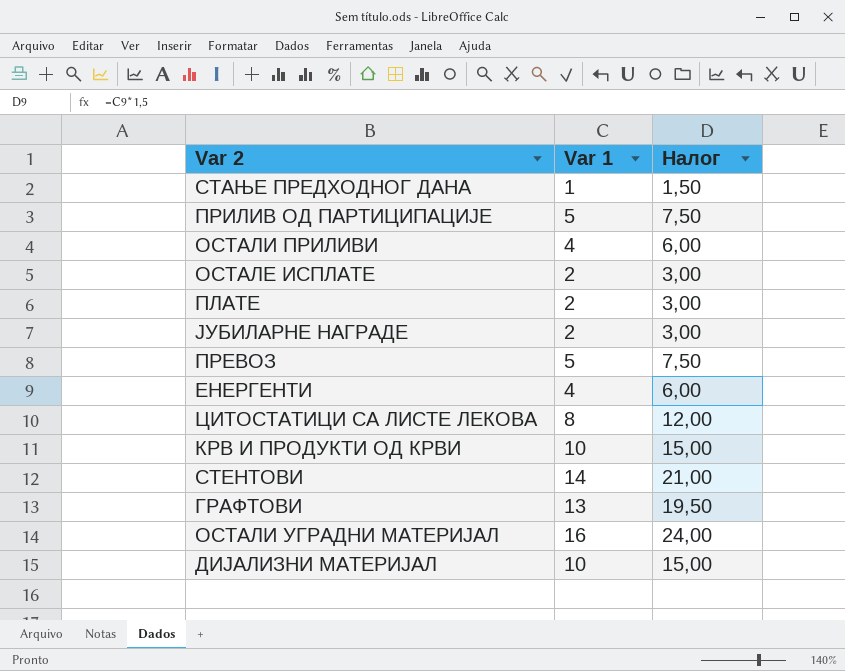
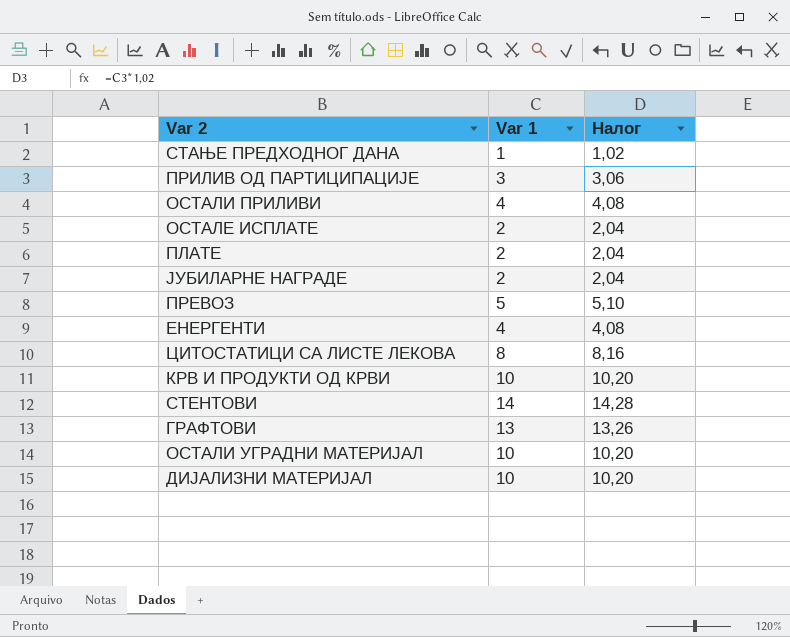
column Налог | formula: [Var 1] * 1,5 -> [Var 1] * 1,02
ПРИЛИВ ОД ПАРТИЦИПАЦИЈЕ | Var 1: 5 -> 3
ОСТАЛИ УГРАДНИ МАТЕРИЈАЛ | Var 1: 16 -> 10

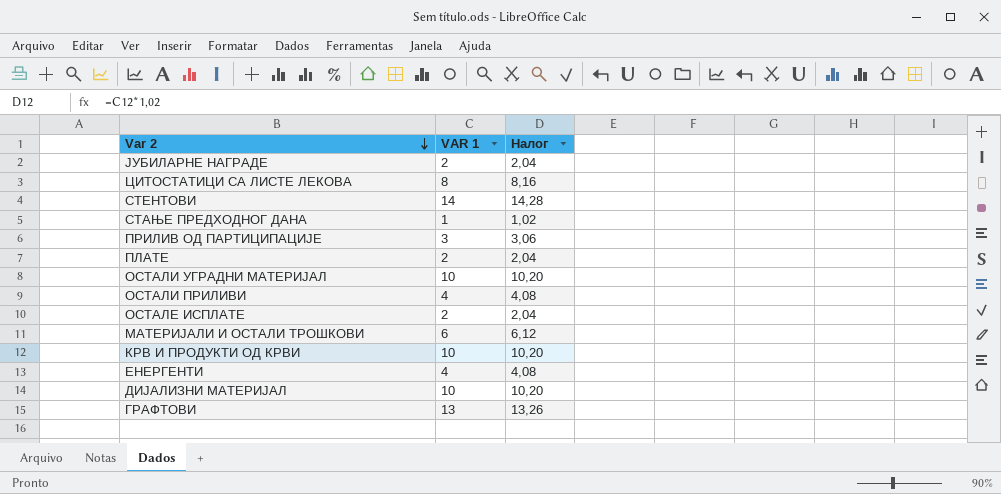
row order: none -> Var 2 descending
column name: Var 1 -> VAR 1
row ПРЕВОЗ: 5 | 5,10 -> none
row МАТЕРИЈАЛИ И ОСТАЛИ ТРОШКОВИ: none -> 6 | 6,12

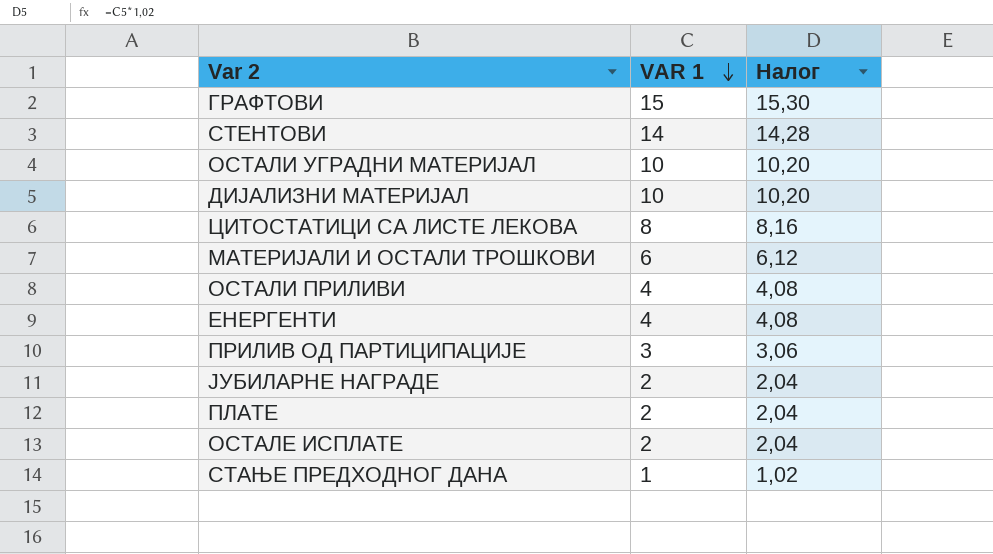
row order: Var 2 descending -> VAR 1 descending
row КРВ И ПРОДУКТИ ОД КРВИ: 10 | 10,20 -> none
ГРАФТОВИ | VAR 1: 13 -> 15
ГРАФТОВИ | Налог: 13,26 -> 15,30

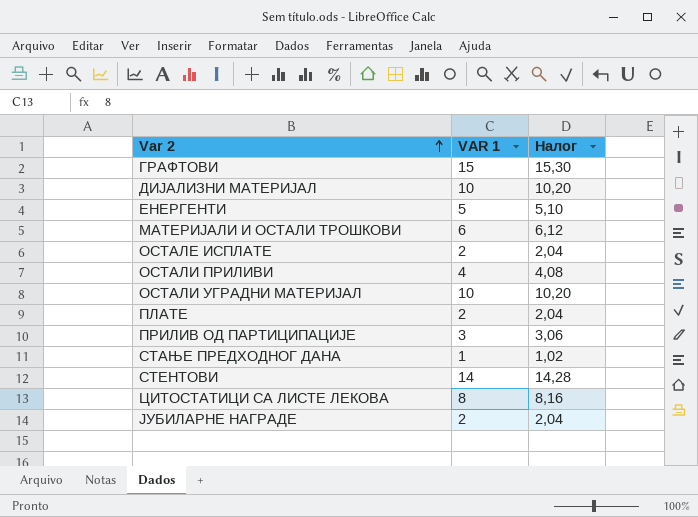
row order: VAR 1 descending -> Var 2 ascending
ЕНЕРГЕНТИ | VAR 1: 4 -> 5
ЕНЕРГЕНТИ | Налог: 4,08 -> 5,10

